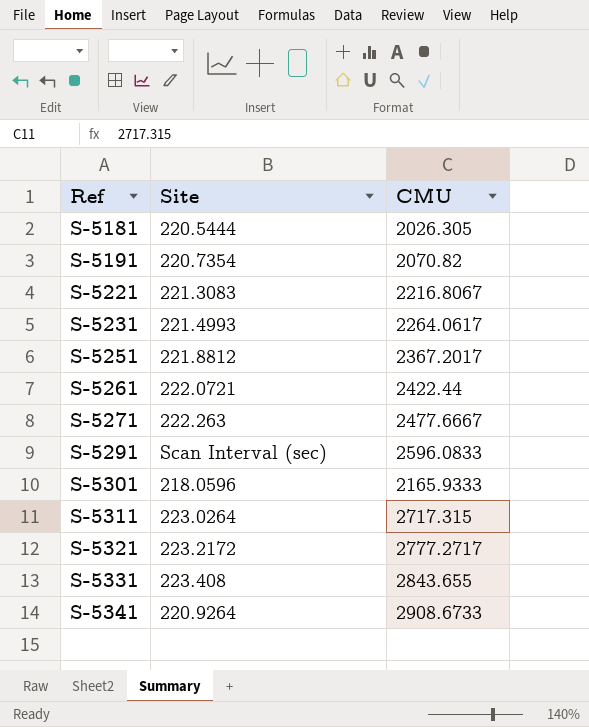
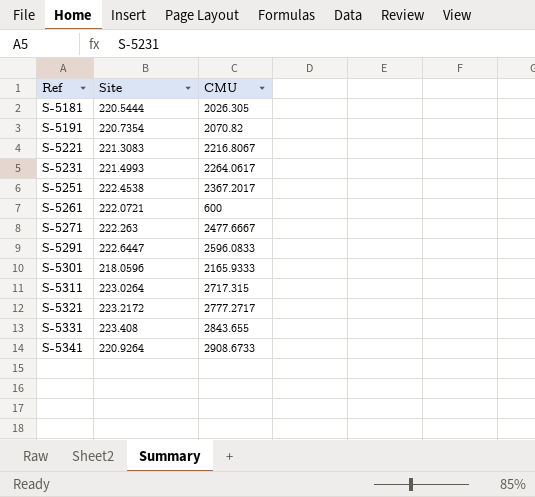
S-5251 | Site: 221.8812 -> 222.4538
S-5261 | CMU: 2422.44 -> 600
S-5291 | Site: Scan Interval (sec) -> 222.6447

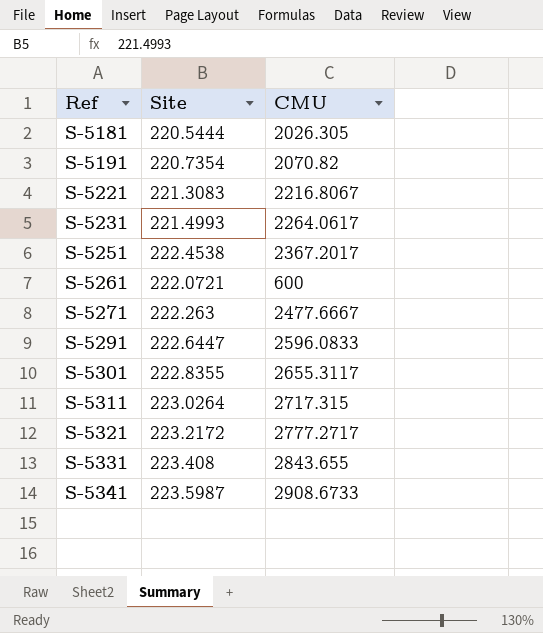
S-5301 | Site: 218.0596 -> 222.8355
S-5301 | CMU: 2165.9333 -> 2655.3117
S-5341 | Site: 220.9264 -> 223.5987

